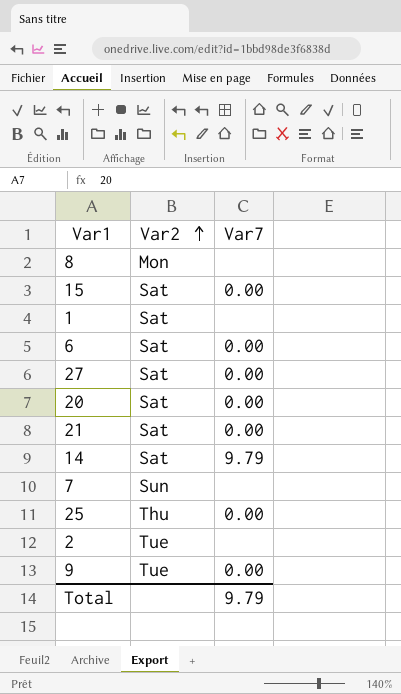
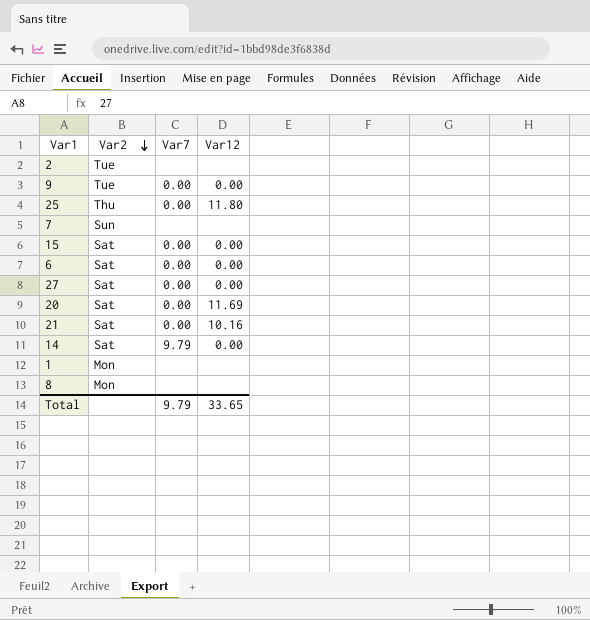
row order: Var2 ascending -> Var2 descending
column Var12 | position: none -> 4
1 | Var2: Sat -> Mon

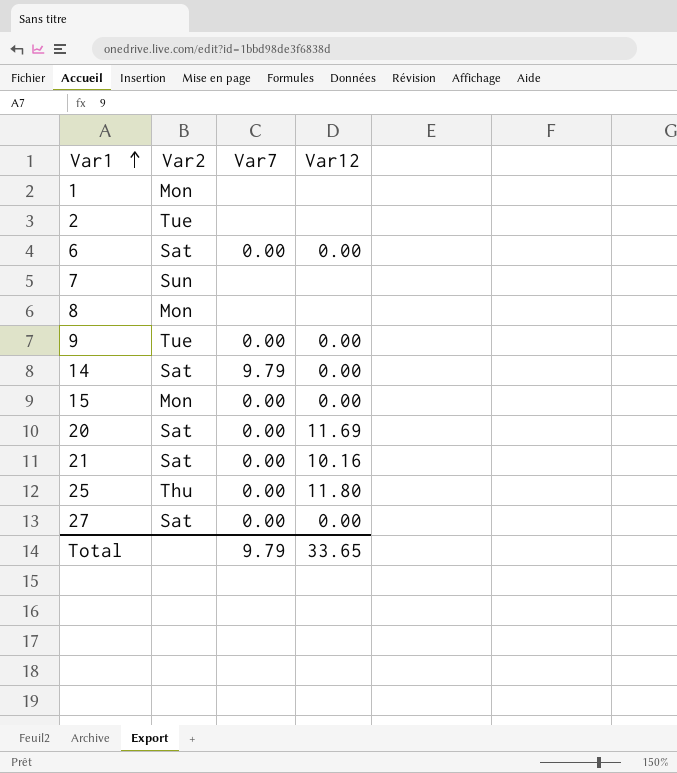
row order: Var2 descending -> Var1 ascending
15 | Var2: Sat -> Mon

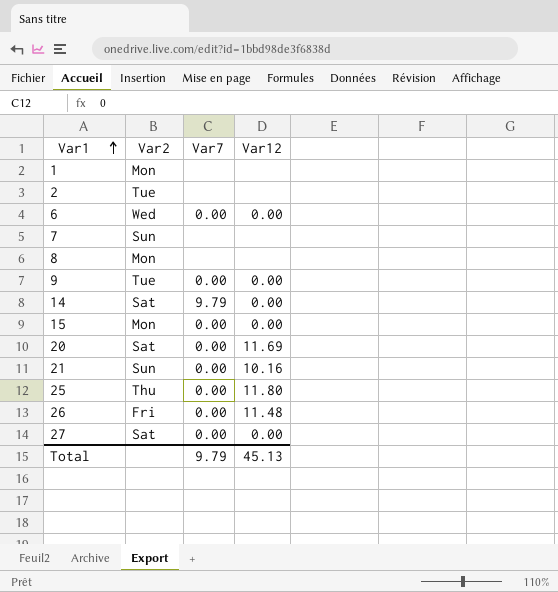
6 | Var2: Sat -> Wed
21 | Var2: Sat -> Sun
row 26: none -> Fri | 0.00 | 11.48
Total | Var12: 33.65 -> 45.13

